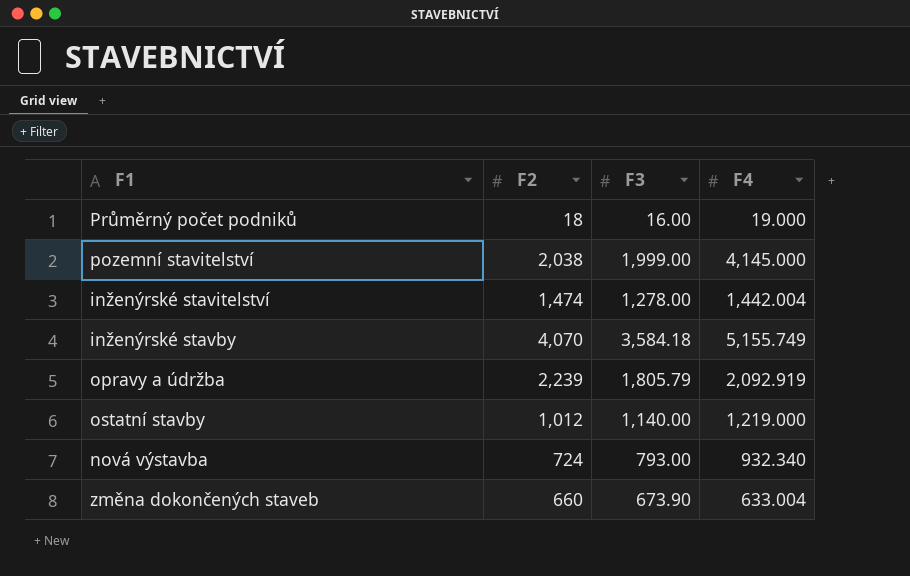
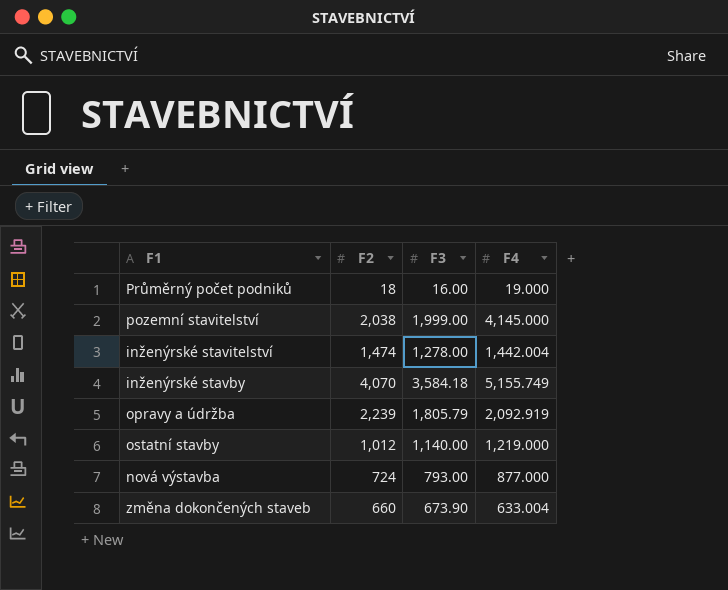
nová výstavba | F4: 932.340 -> 877.000

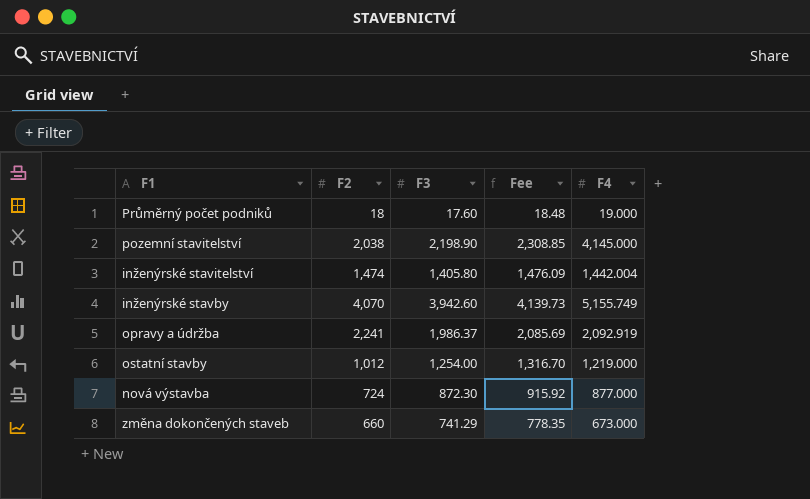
column Fee | formula: none -> [F3] * 1.05
Průměrný počet podniků | F3: 16.00 -> 17.60
pozemní stavitelství | F3: 1,999.00 -> 2,198.90
inženýrské stavitelství | F3: 1,278.00 -> 1,405.80
inženýrské stavby | F3: 3,584.18 -> 3,942.60
opravy a údržba | F2: 2,239 -> 2,241
opravy a údržba | F3: 1,805.79 -> 1,986.37
ostatní stavby | F3: 1,140.00 -> 1,254.00
nová výstavba | F3: 793.00 -> 872.30
změna dokončených staveb | F3: 673.90 -> 741.29
změna dokončených staveb | F4: 633.004 -> 673.000

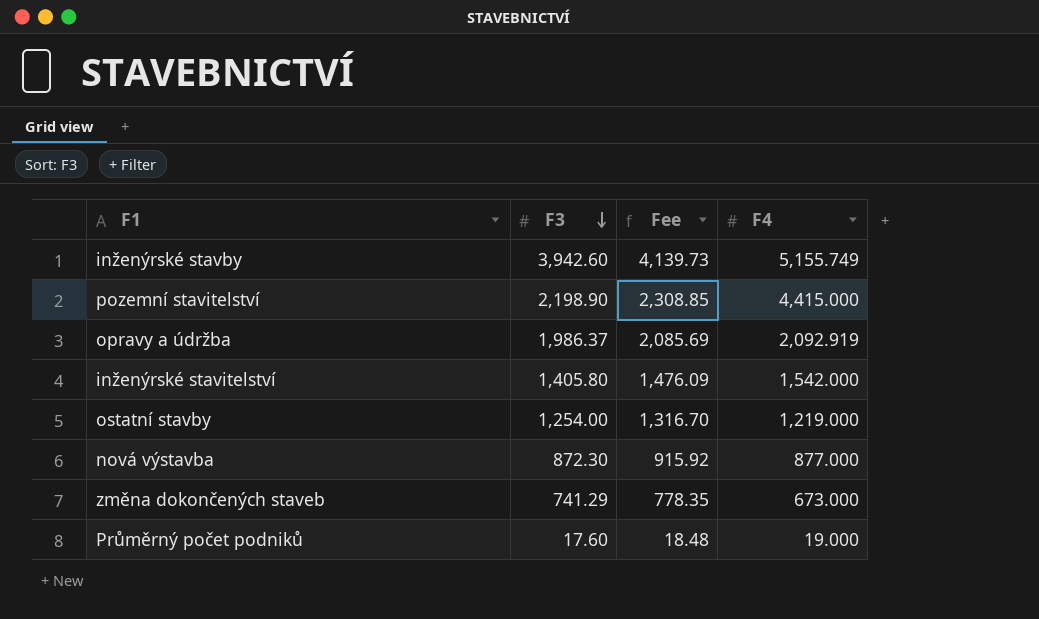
row order: none -> F3 descending
column F2 | position: 2 -> none
pozemní stavitelství | F4: 4,145.000 -> 4,415.000
inženýrské stavitelství | F4: 1,442.004 -> 1,542.000

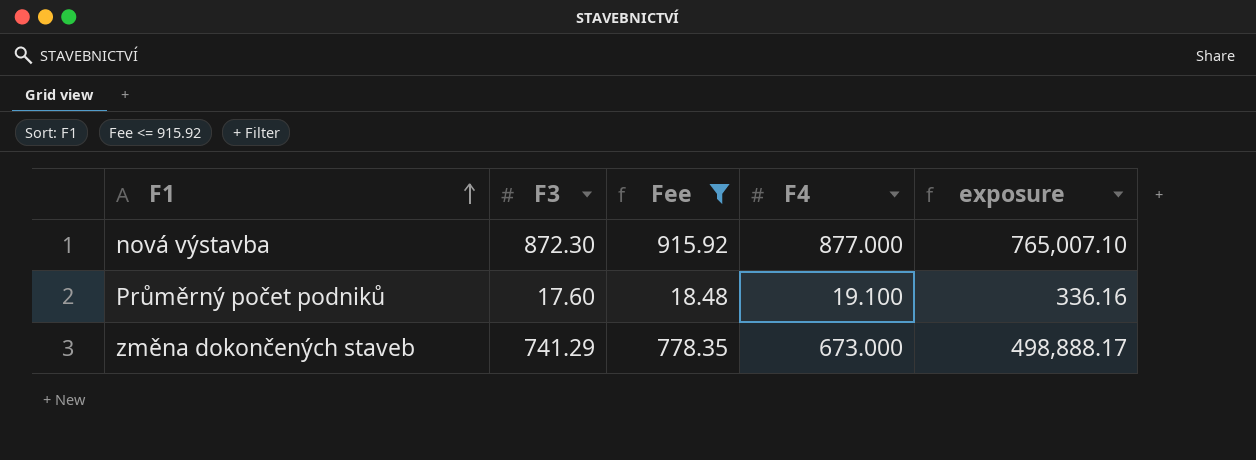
filter: none -> Fee <= 915.92
row order: F3 descending -> F1 ascending
column exposure | formula: none -> [F3] * [F4]
Průměrný počet podniků | F4: 19.000 -> 19.100

